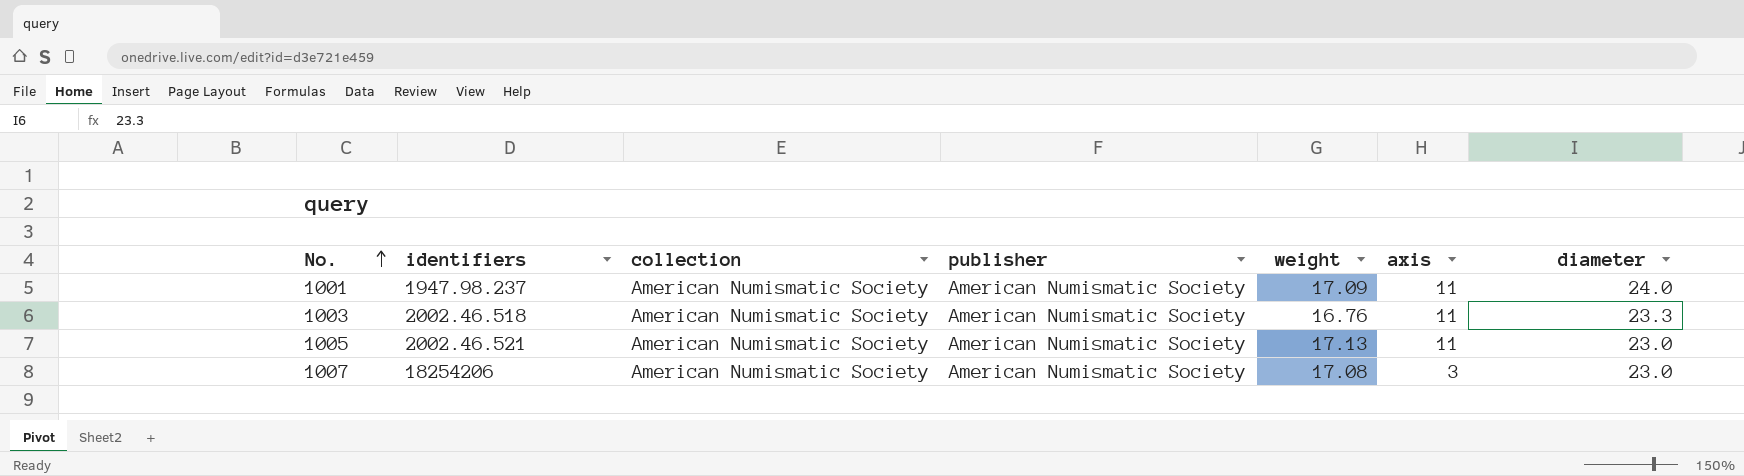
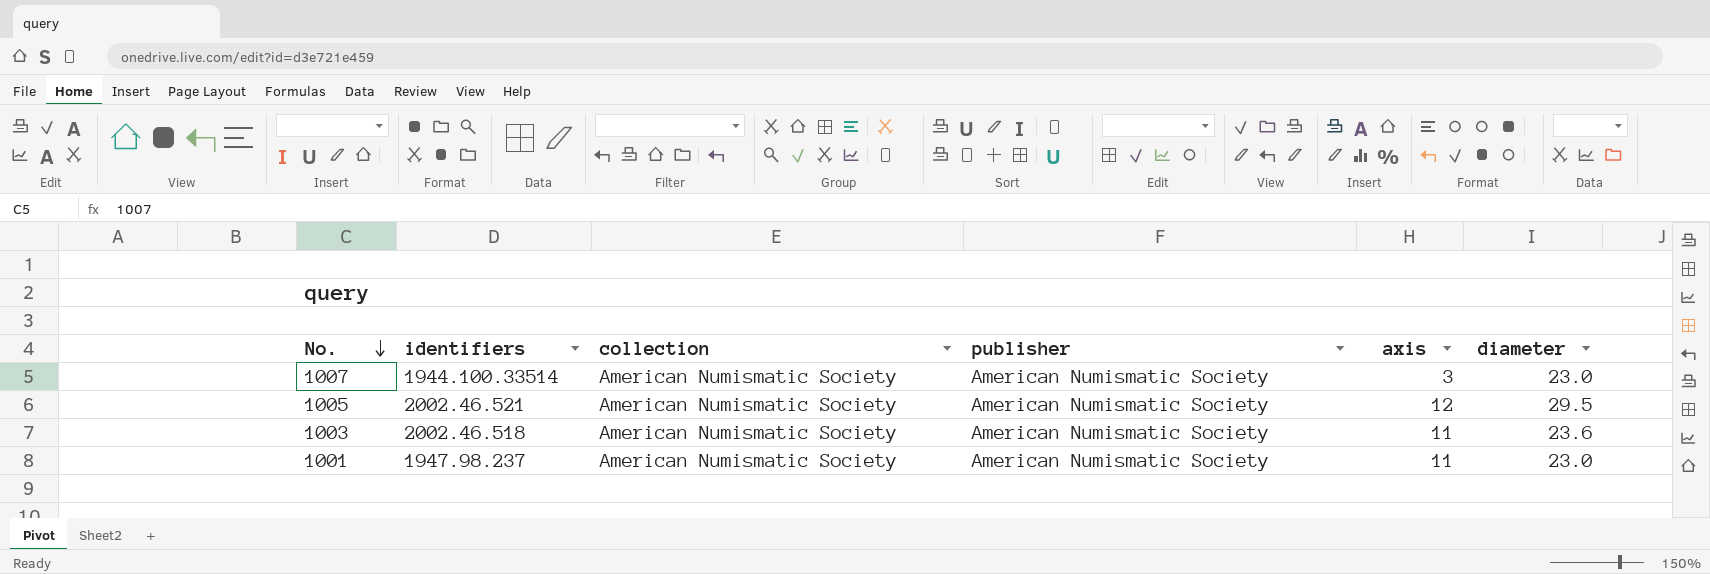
row order: No. ascending -> No. descending
column weight | position: 5 -> none
1007 | identifiers: 18254206 -> 1944.100.33514
1005 | axis: 11 -> 12
1005 | diameter: 23.0 -> 29.5
1003 | diameter: 23.3 -> 23.6
1001 | diameter: 24.0 -> 23.0

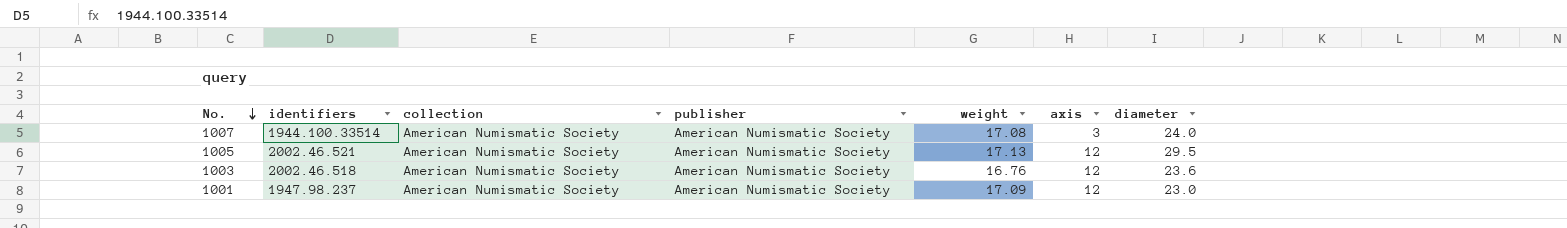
column weight | position: none -> 5
1007 | diameter: 23.0 -> 24.0
1003 | axis: 11 -> 12
1001 | axis: 11 -> 12

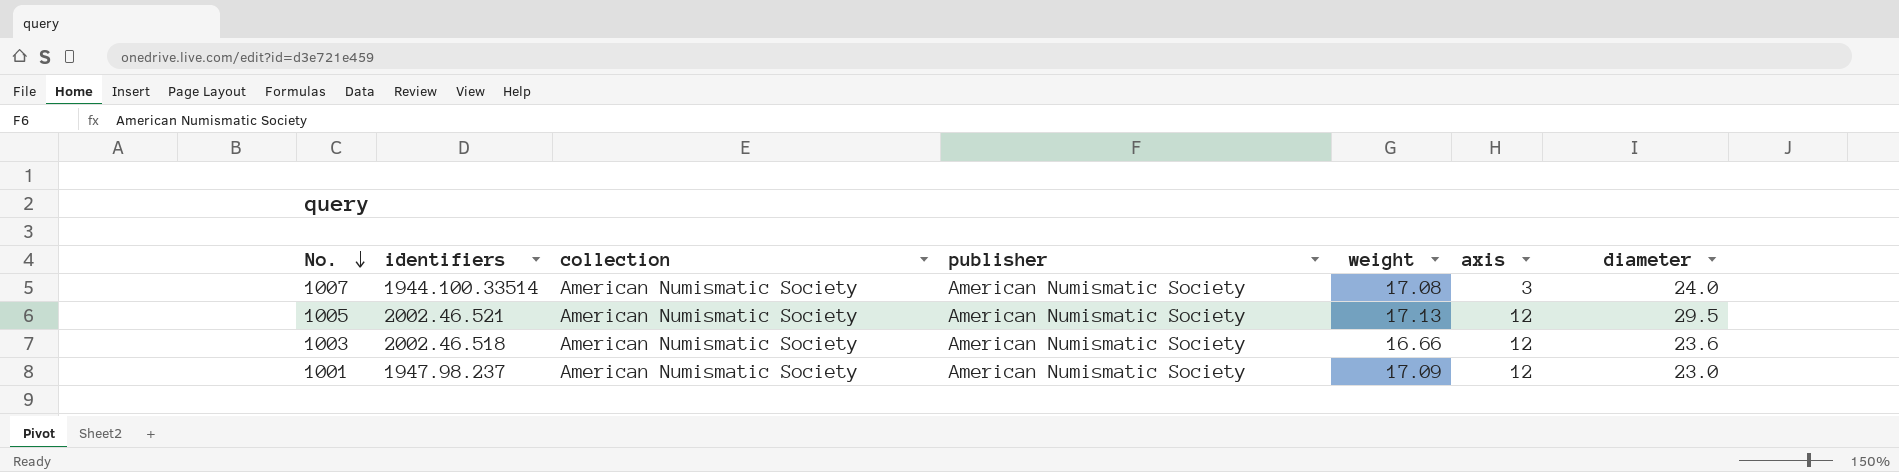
1003 | weight: 16.76 -> 16.66

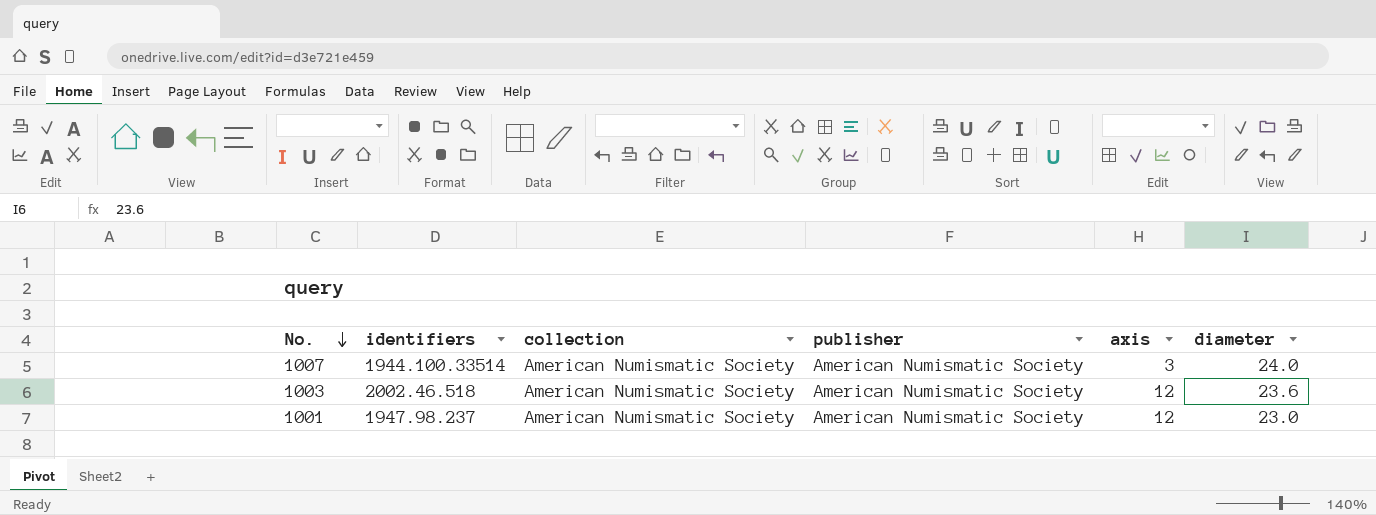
column weight | position: 5 -> none
row 1005: 2002.46.521 | American Numismatic Society | American Numismatic Society | 17.13 | 12 | 29.5 -> none

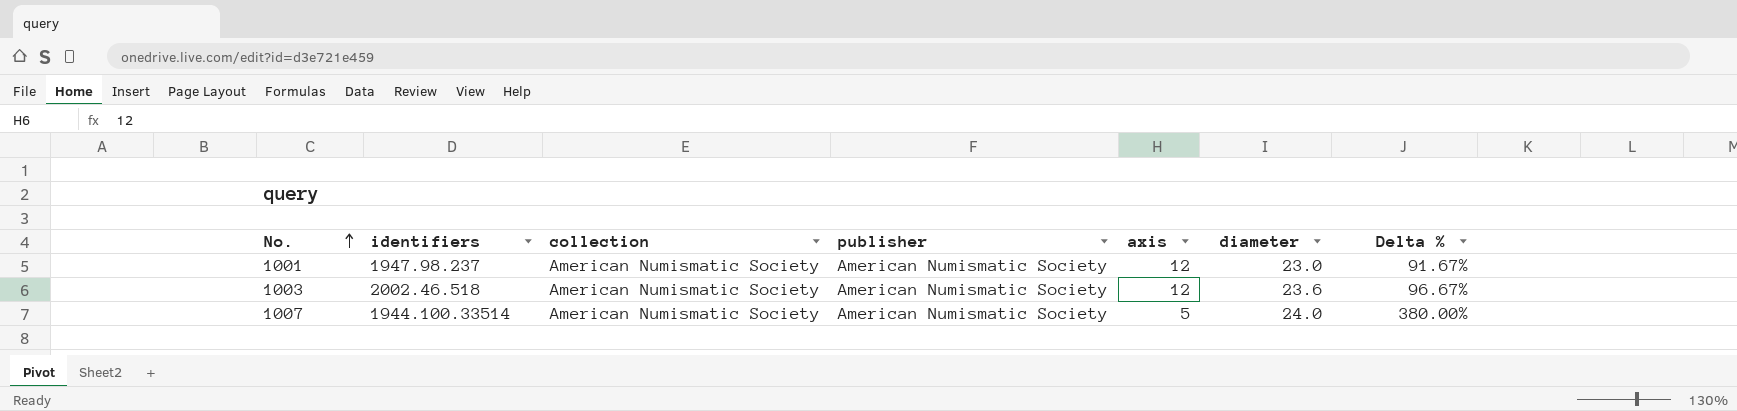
row order: No. descending -> No. ascending
column Delta % | formula: none -> ([diameter] - [axis]) / [axis]
1007 | axis: 3 -> 5

